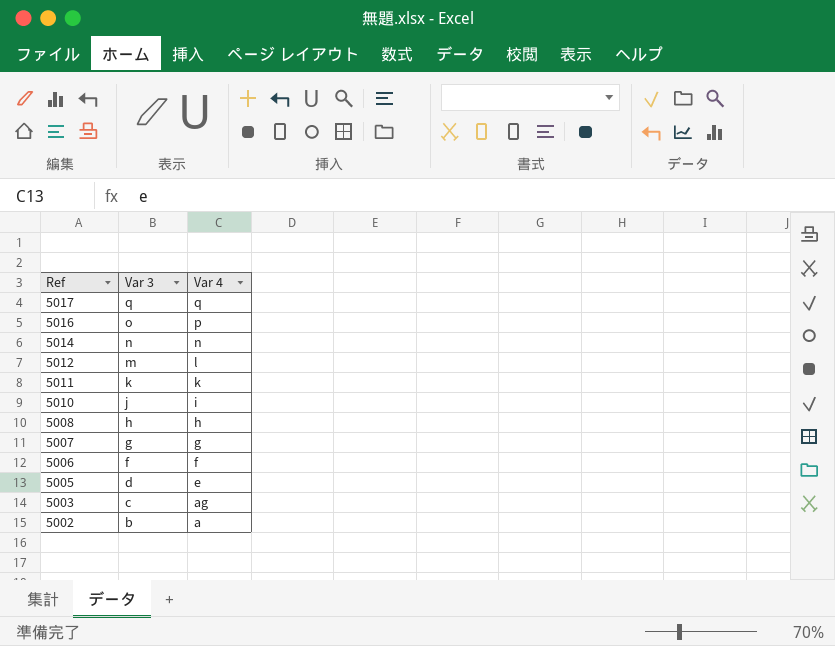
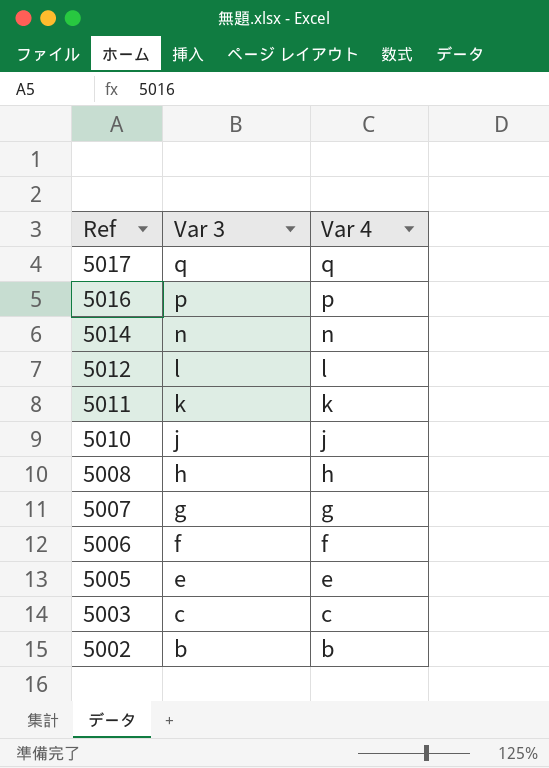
5016 | Var 3: o -> p
5012 | Var 3: m -> l
5010 | Var 4: i -> j
5005 | Var 3: d -> e
5003 | Var 4: ag -> c
5002 | Var 4: a -> b

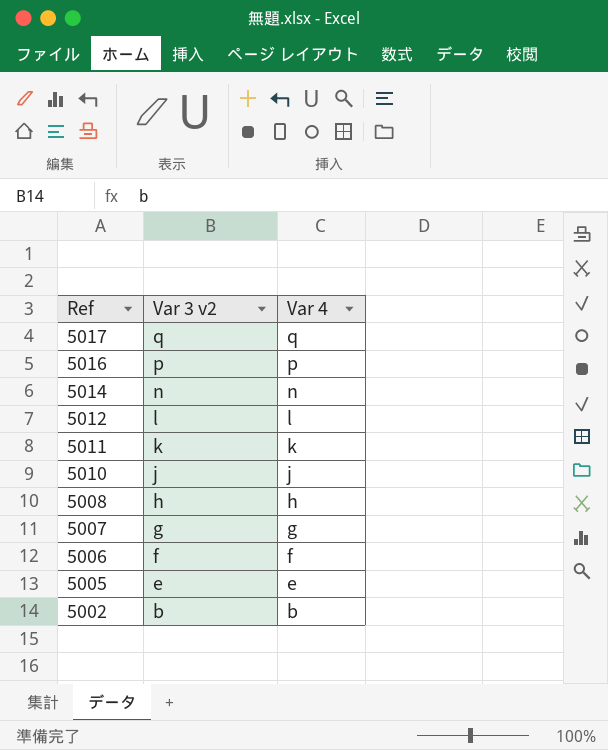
column name: Var 3 -> Var 3 v2
row 5003: c | c -> none

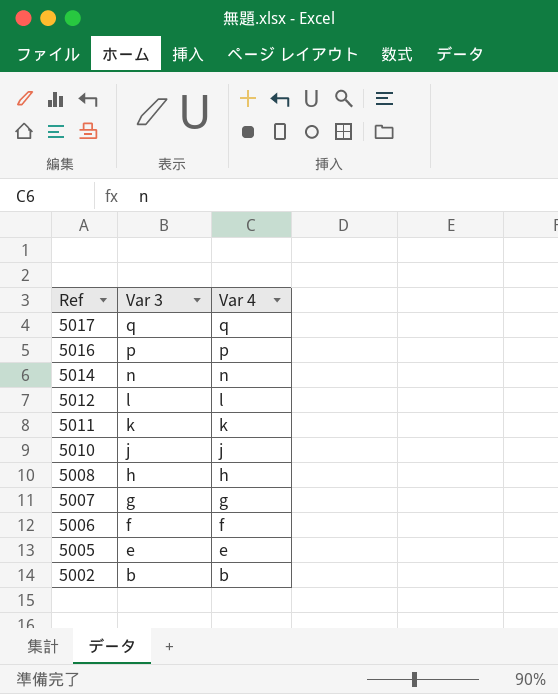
column name: Var 3 v2 -> Var 3

